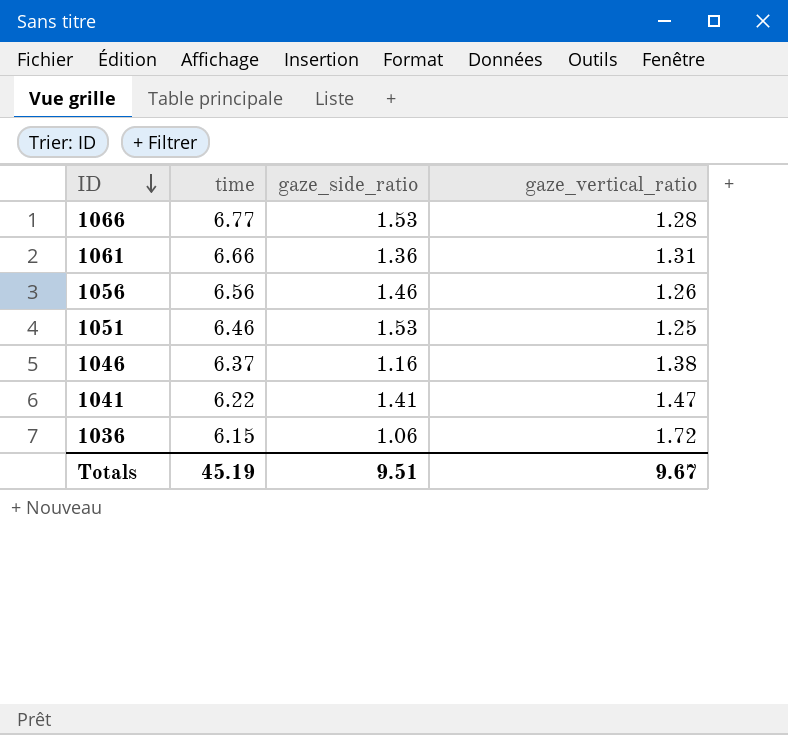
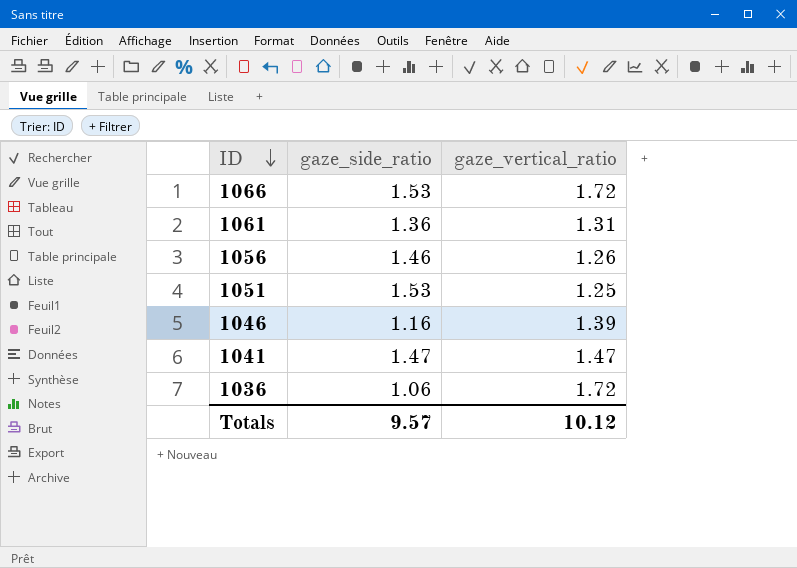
column time | position: 2 -> none
1066 | gaze_vertical_ratio: 1.28 -> 1.72
1046 | gaze_vertical_ratio: 1.38 -> 1.39
1041 | gaze_side_ratio: 1.41 -> 1.47
Totals | gaze_side_ratio: 9.51 -> 9.57
Totals | gaze_vertical_ratio: 9.67 -> 10.12

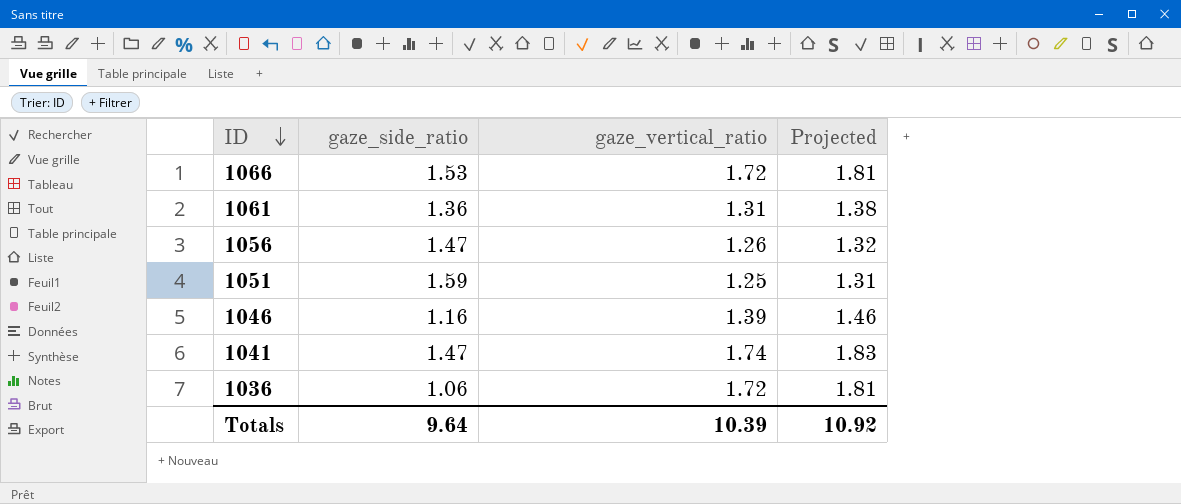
column Projected | formula: none -> [gaze_vertical_ratio] * 1.05
1056 | gaze_side_ratio: 1.46 -> 1.47
1051 | gaze_side_ratio: 1.53 -> 1.59
1041 | gaze_vertical_ratio: 1.47 -> 1.74
Totals | gaze_side_ratio: 9.57 -> 9.64
Totals | gaze_vertical_ratio: 10.12 -> 10.39

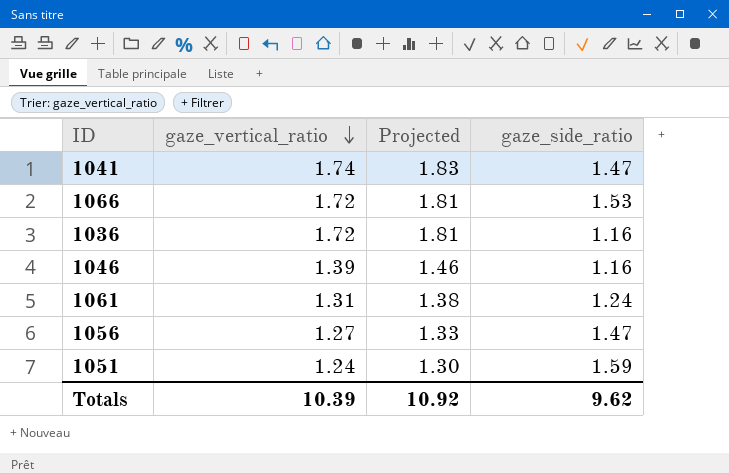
row order: ID descending -> gaze_vertical_ratio descending
column gaze_side_ratio | position: 2 -> 4
1036 | gaze_side_ratio: 1.06 -> 1.16
1061 | gaze_side_ratio: 1.36 -> 1.24
1056 | gaze_vertical_ratio: 1.26 -> 1.27
1056 | Projected: 1.32 -> 1.33
1051 | gaze_vertical_ratio: 1.25 -> 1.24
1051 | Projected: 1.31 -> 1.30
Totals | gaze_side_ratio: 9.64 -> 9.62

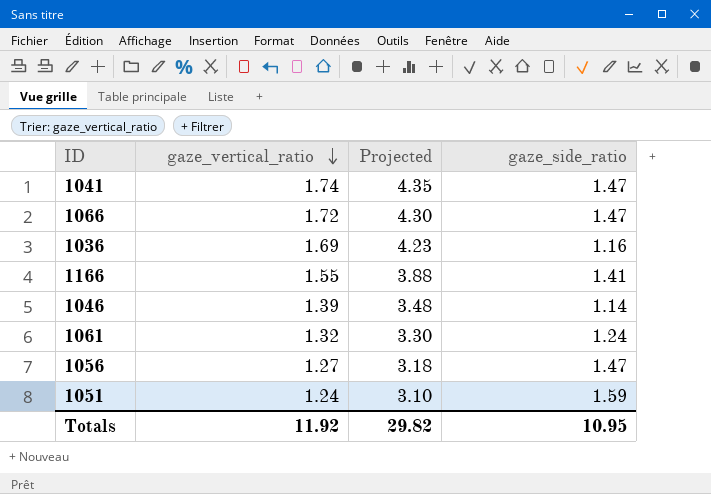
column Projected | formula: [gaze_vertical_ratio] * 1.05 -> [gaze_vertical_ratio] * 2.5
1066 | gaze_side_ratio: 1.53 -> 1.47
1036 | gaze_vertical_ratio: 1.72 -> 1.69
row 1166: none -> 1.55 | 3.88 | 1.41
1046 | gaze_side_ratio: 1.16 -> 1.14
1061 | gaze_vertical_ratio: 1.31 -> 1.32
Totals | gaze_vertical_ratio: 10.39 -> 11.92
Totals | Projected: 10.92 -> 29.82
Totals | gaze_side_ratio: 9.62 -> 10.95

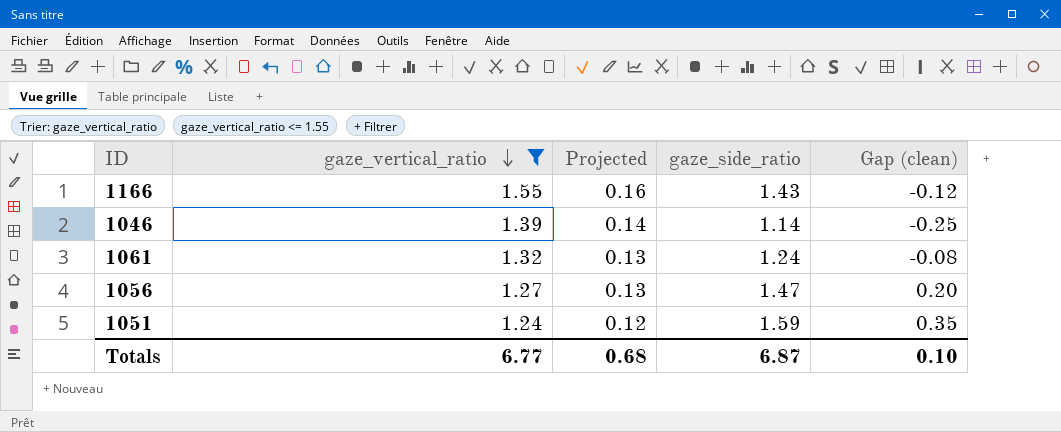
filter: none -> gaze_vertical_ratio <= 1.55
column Projected | formula: [gaze_vertical_ratio] * 2.5 -> [gaze_vertical_ratio] * 0.1
column Gap (clean) | formula: none -> [gaze_side_ratio] - [gaze_vertical_ratio]
1166 | gaze_side_ratio: 1.41 -> 1.43
Totals | gaze_vertical_ratio: 11.92 -> 6.77
Totals | Projected: 29.82 -> 0.68
Totals | gaze_side_ratio: 10.95 -> 6.87

